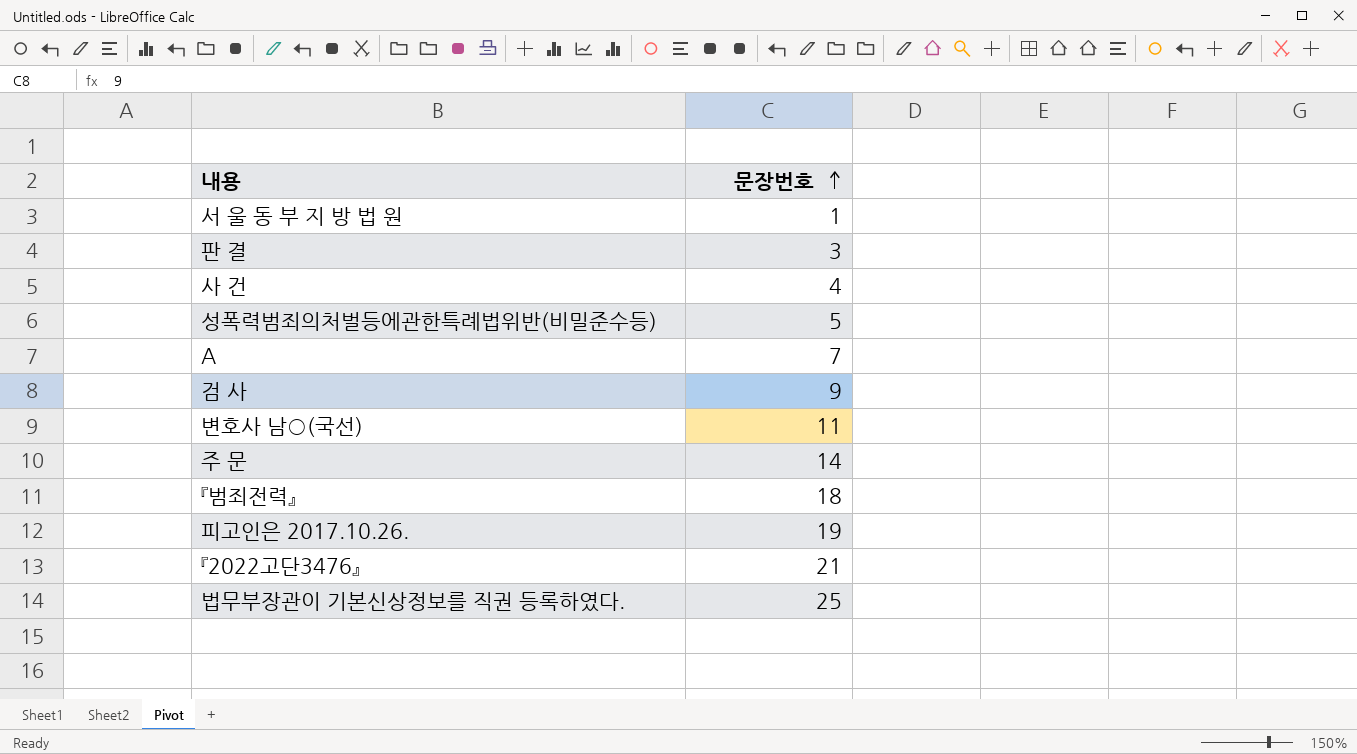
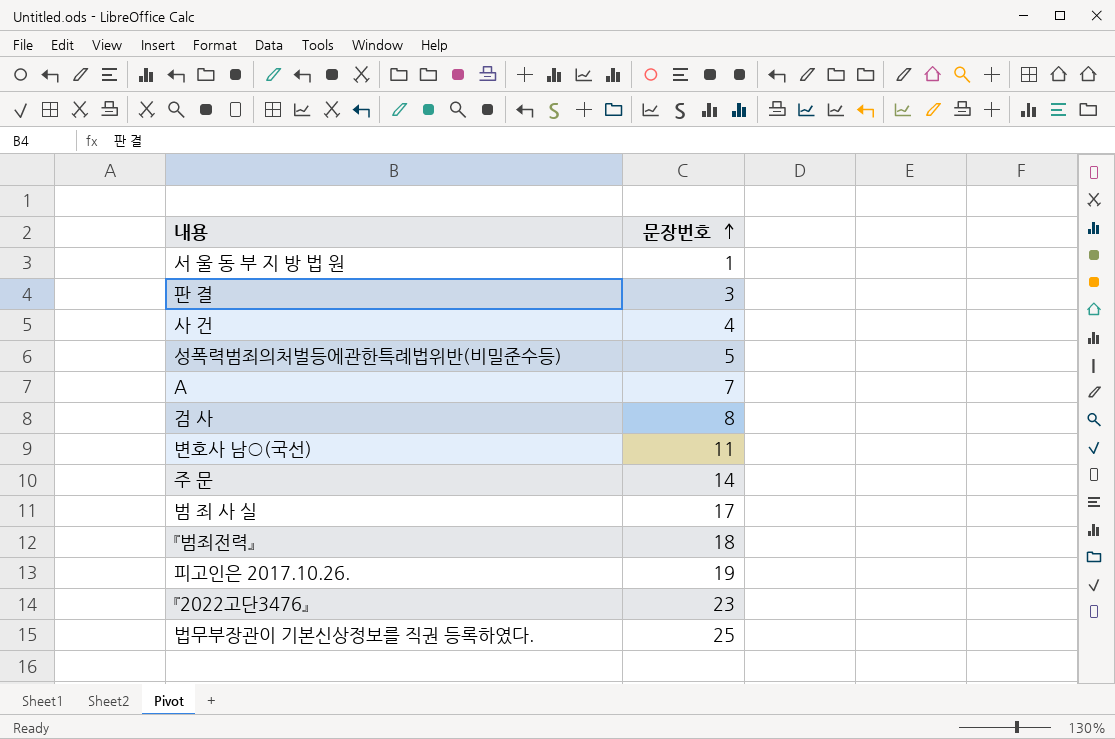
검 사 | 문장번호: 9 -> 8
row 범 죄 사 실: none -> 17
『2022고단3476』 | 문장번호: 21 -> 23

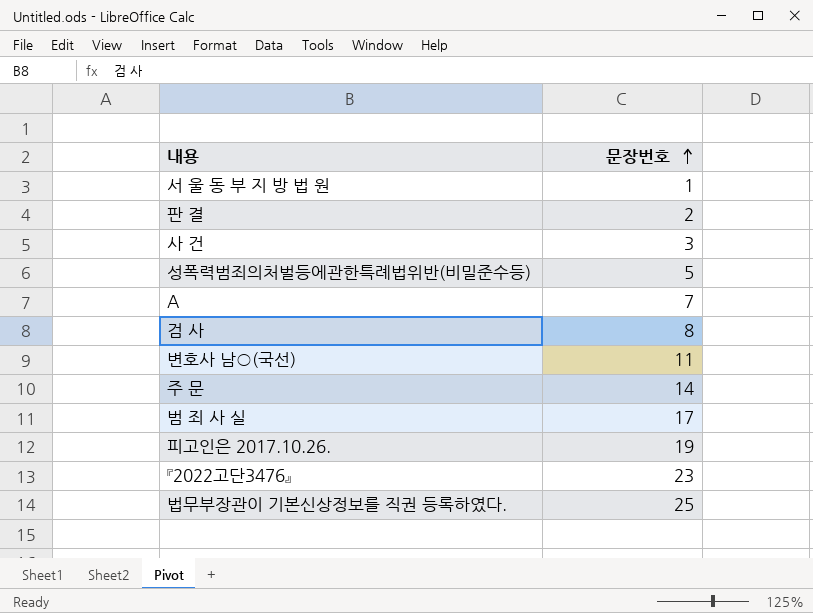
row 『범죄전력』: 18 -> none
판 결 | 문장번호: 3 -> 2
사 건 | 문장번호: 4 -> 3

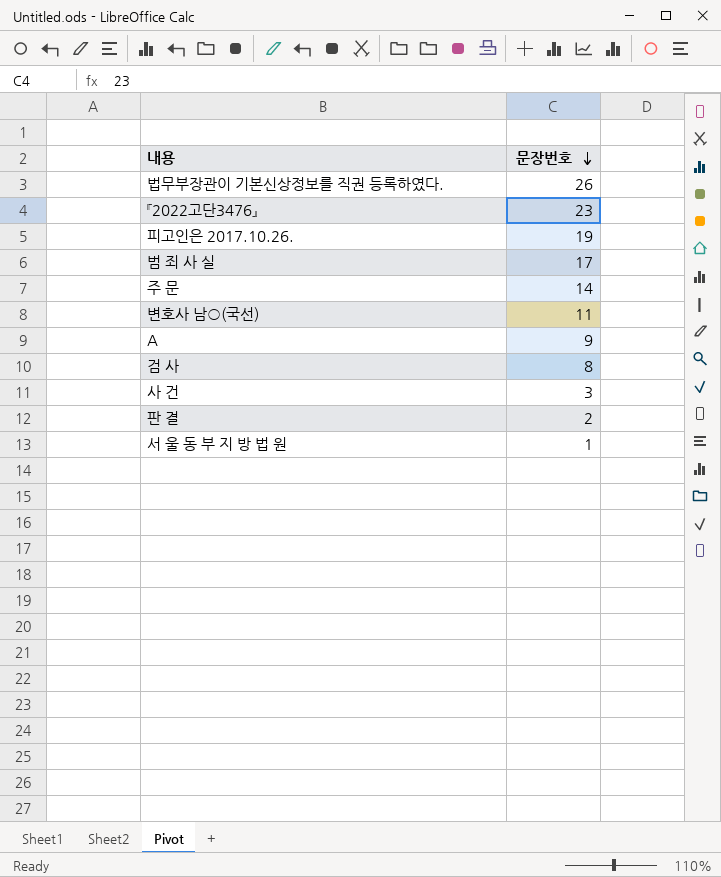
row order: 문장번호 ascending -> 문장번호 descending
row 성폭력범죄의처벌등에관한특례법위반(비밀준수등): 5 -> none
법무부장관이 기본신상정보를 직권 등록하였다. | 문장번호: 25 -> 26
A | 문장번호: 7 -> 9

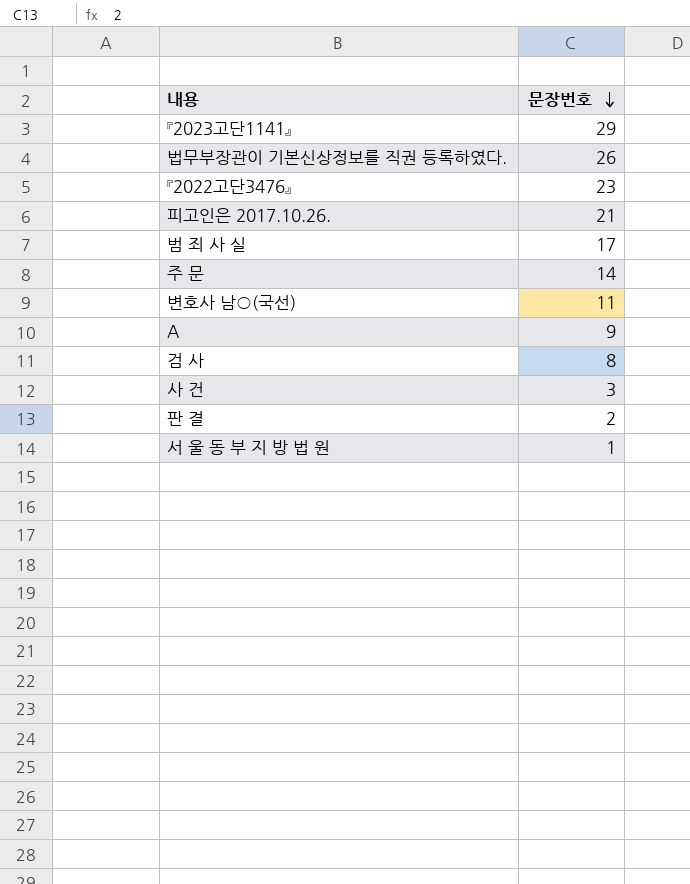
row 『2023고단1141』: none -> 29
피고인은 2017.10.26. | 문장번호: 19 -> 21

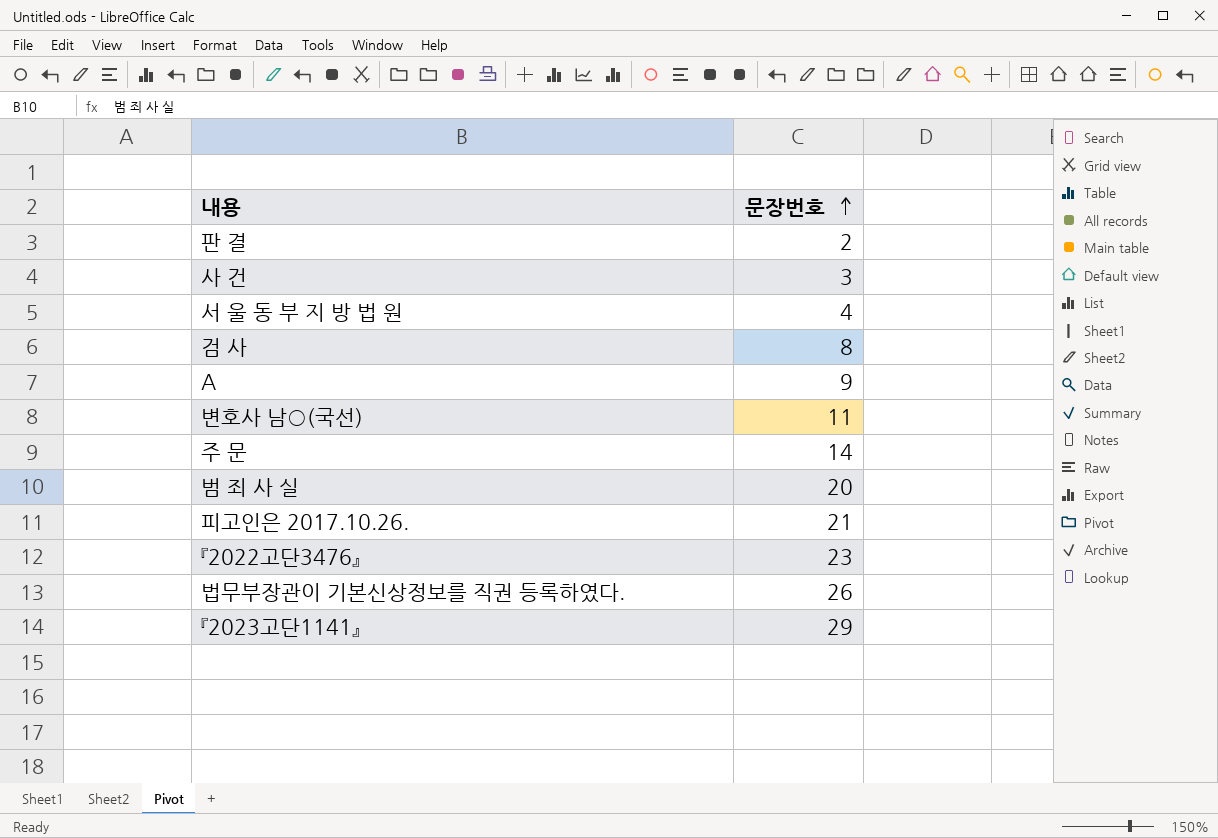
row order: 문장번호 descending -> 문장번호 ascending
서 울 동 부 지 방 법 원 | 문장번호: 1 -> 4
범 죄 사 실 | 문장번호: 17 -> 20

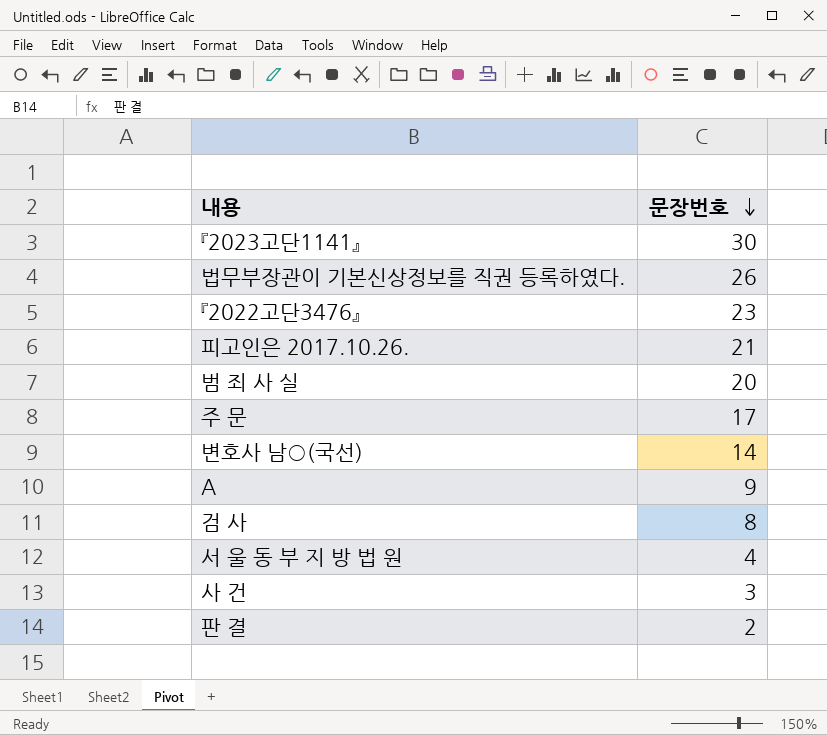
row order: 문장번호 ascending -> 문장번호 descending
『2023고단1141』 | 문장번호: 29 -> 30
주 문 | 문장번호: 14 -> 17
변호사 남○(국선) | 문장번호: 11 -> 14

